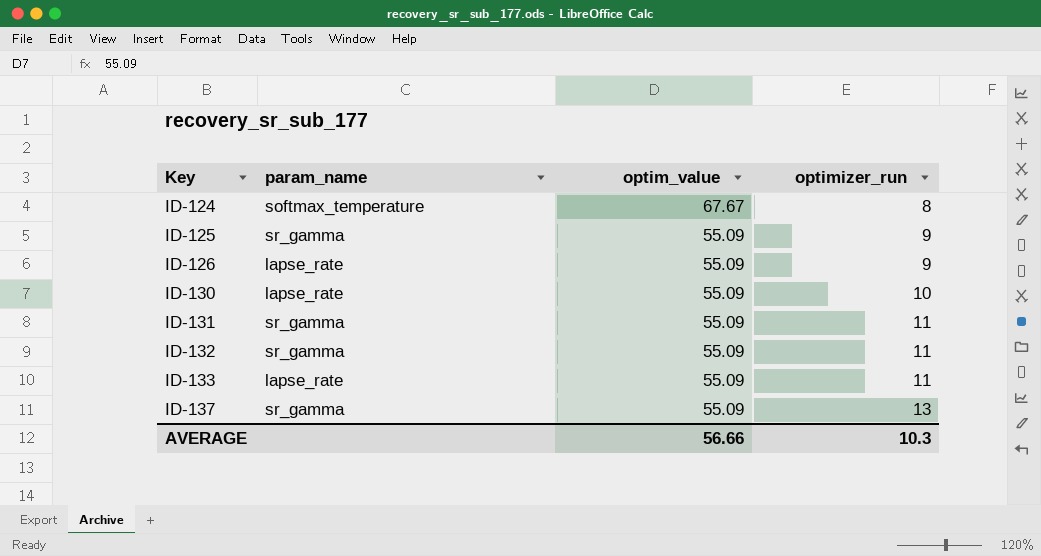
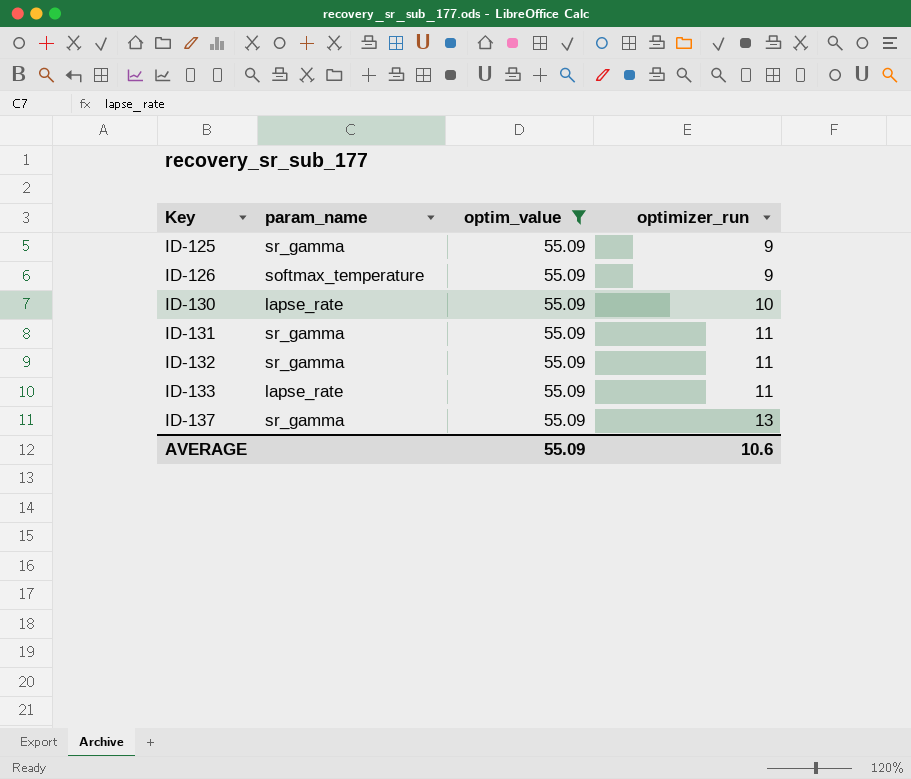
filter: none -> optim_value = 55.09
ID-126 | param_name: lapse_rate -> softmax_temperature
AVERAGE | optim_value: 56.66 -> 55.09
AVERAGE | optimizer_run: 10.3 -> 10.6

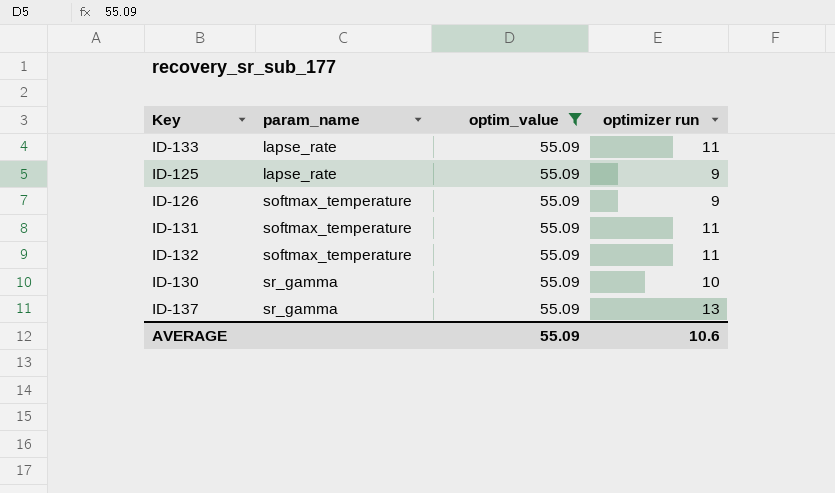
row order: Key ascending -> param_name ascending
column name: optimizer_run -> optimizer run
ID-125 | param_name: sr_gamma -> lapse_rate
ID-131 | param_name: sr_gamma -> softmax_temperature
ID-132 | param_name: sr_gamma -> softmax_temperature
ID-130 | param_name: lapse_rate -> sr_gamma

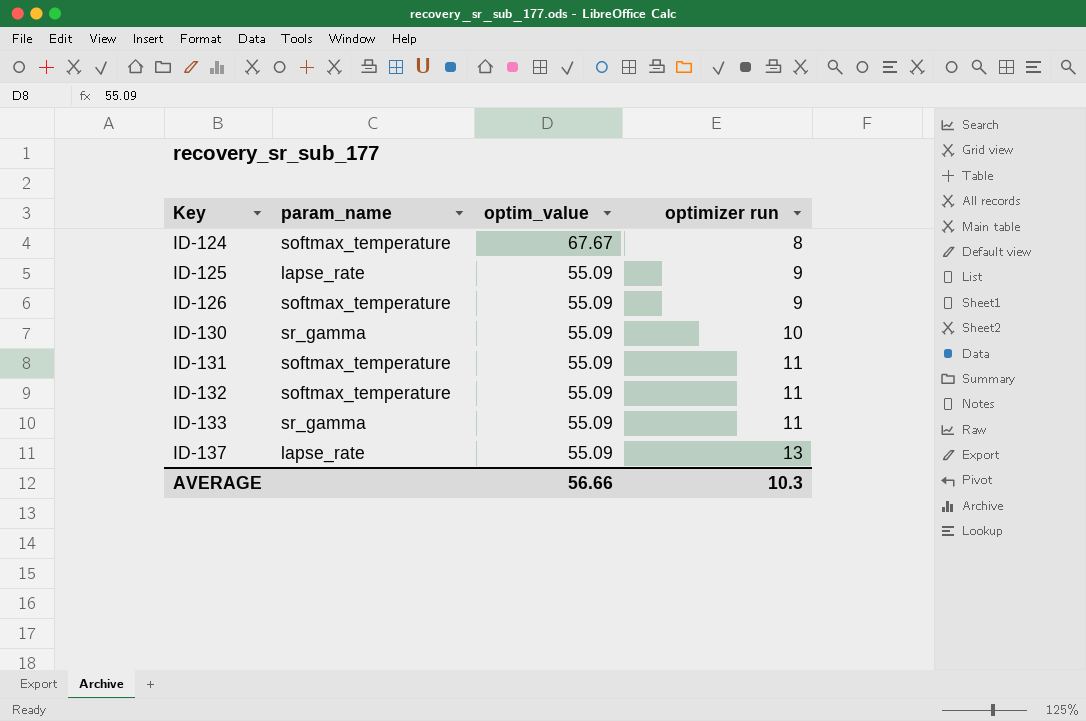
filter: optim_value = 55.09 -> none
row order: param_name ascending -> Key ascending
ID-133 | param_name: lapse_rate -> sr_gamma
ID-137 | param_name: sr_gamma -> lapse_rate
AVERAGE | optim_value: 55.09 -> 56.66
AVERAGE | optimizer run: 10.6 -> 10.3

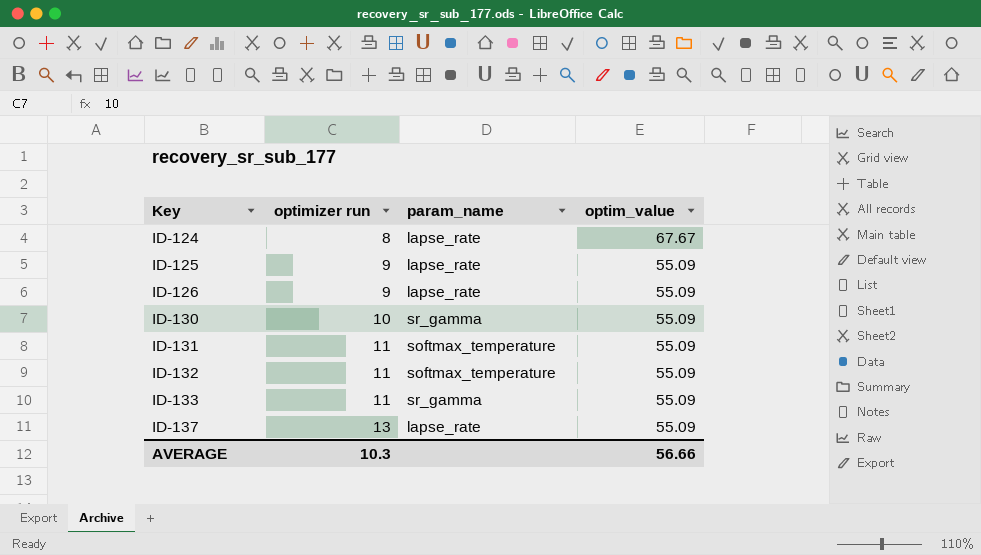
column optimizer run | position: 4 -> 2
ID-124 | param_name: softmax_temperature -> lapse_rate
ID-126 | param_name: softmax_temperature -> lapse_rate

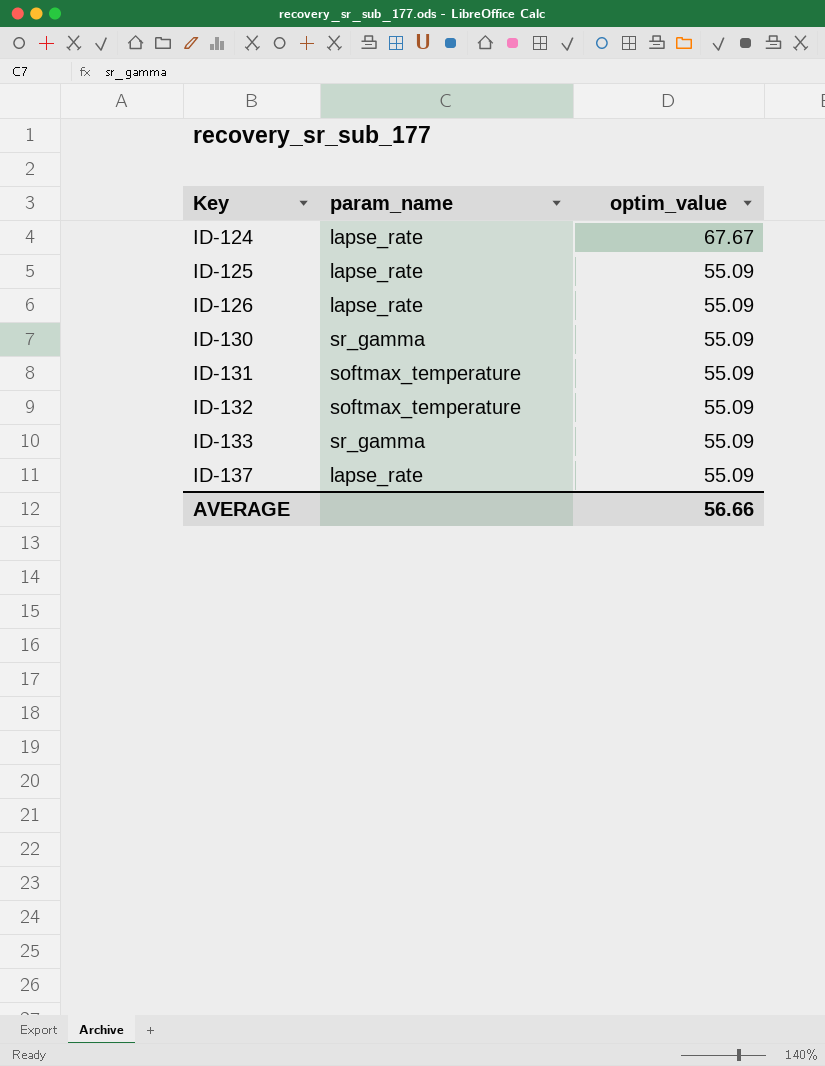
column optimizer run | position: 2 -> none

